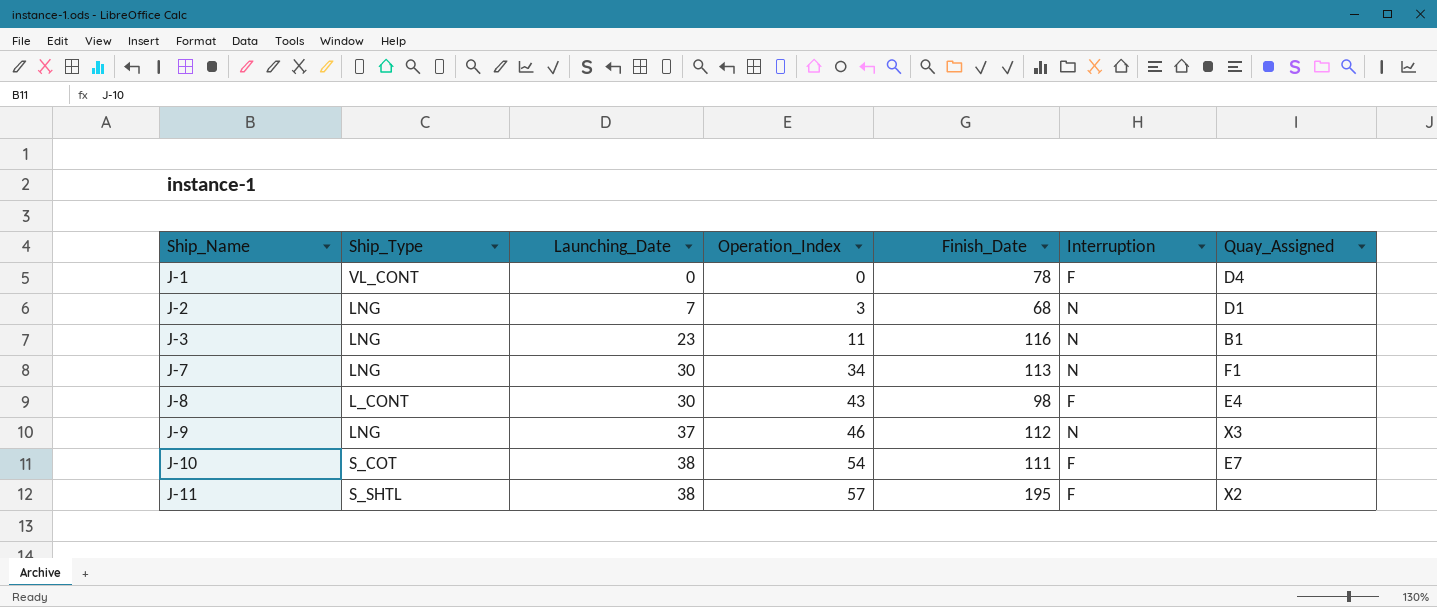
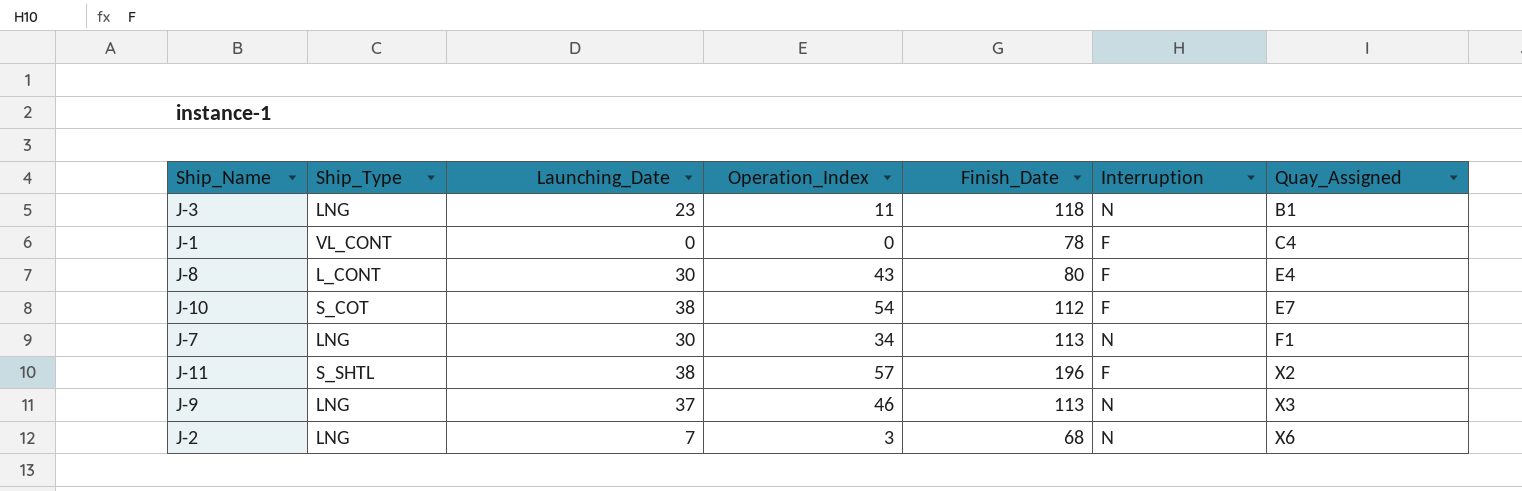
row order: Ship_Name ascending -> Quay_Assigned ascending
J-3 | Finish_Date: 116 -> 118
J-1 | Quay_Assigned: D4 -> C4
J-8 | Finish_Date: 98 -> 80
J-10 | Finish_Date: 111 -> 112
J-11 | Finish_Date: 195 -> 196
J-9 | Finish_Date: 112 -> 113
J-2 | Quay_Assigned: D1 -> X6

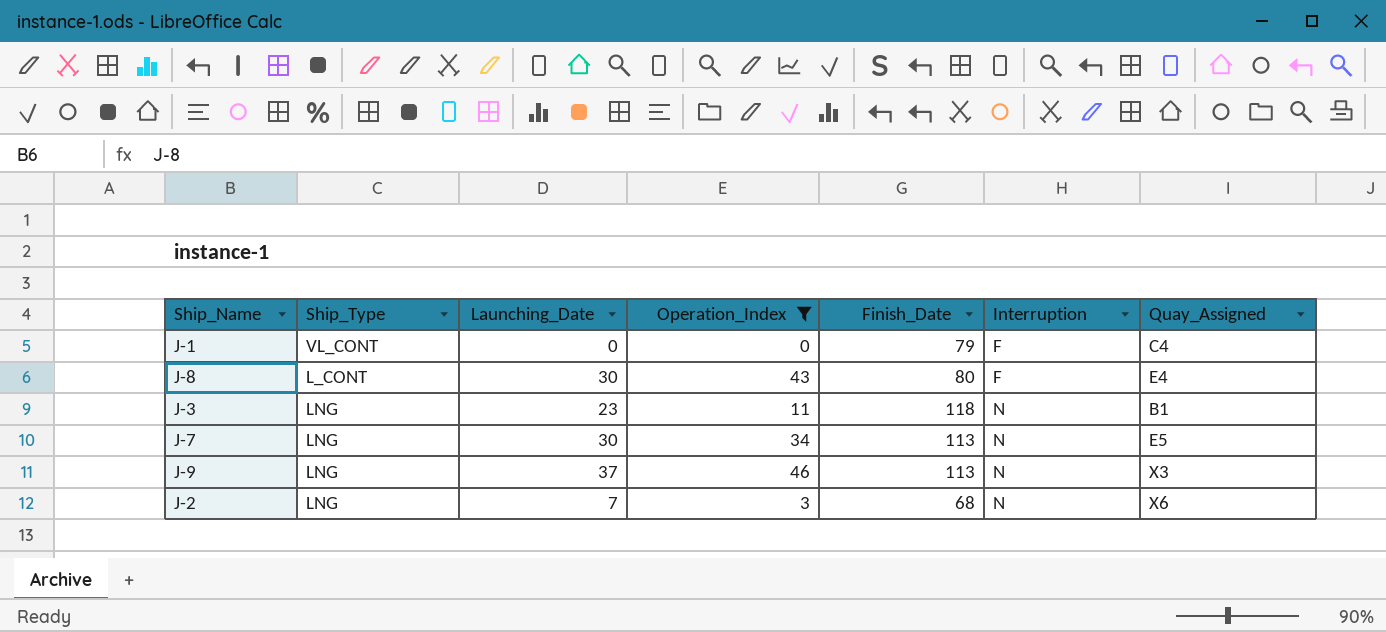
filter: none -> Operation_Index <= 46
row order: Quay_Assigned ascending -> Interruption ascending
J-1 | Finish_Date: 78 -> 79
J-7 | Quay_Assigned: F1 -> E5

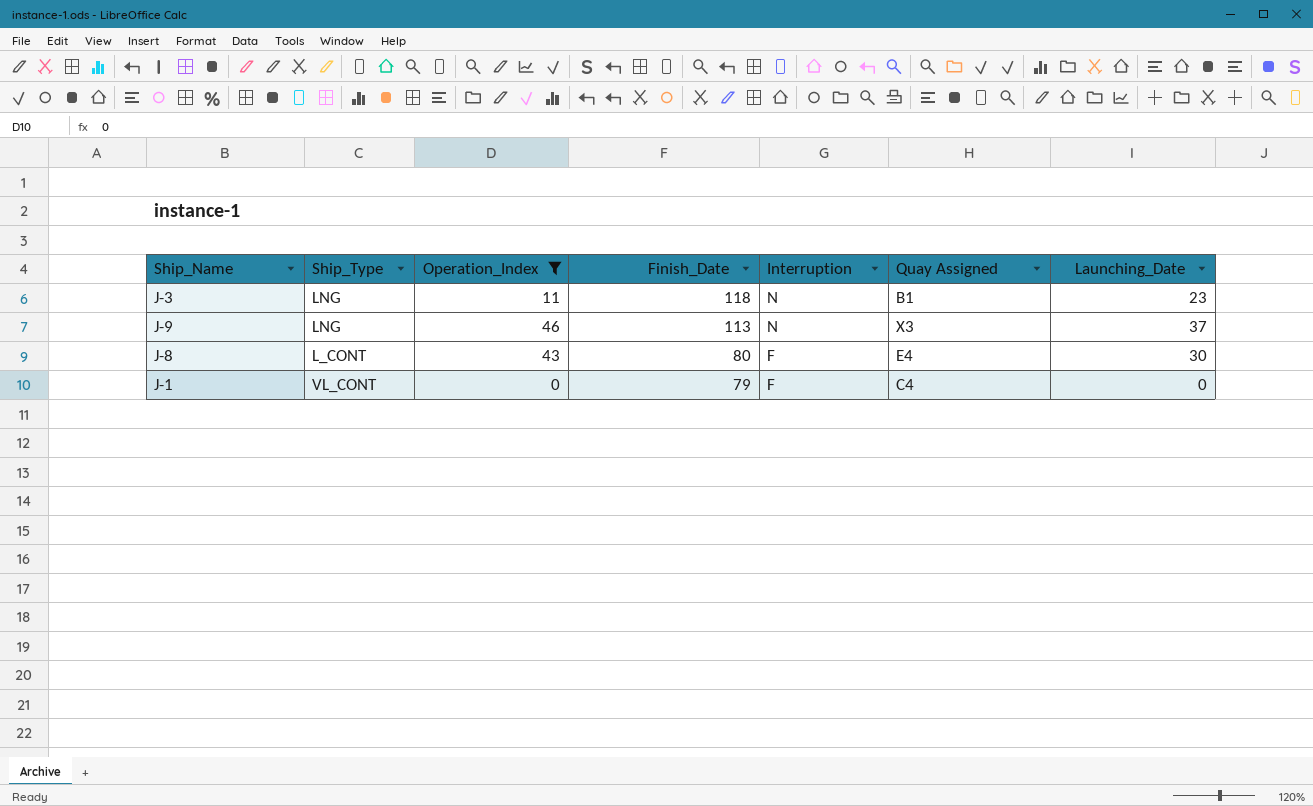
row order: Interruption ascending -> Finish_Date descending
column name: Quay_Assigned -> Quay Assigned
column Launching_Date | position: 3 -> 7
row J-7: LNG | 30 | 34 | 113 | N | E5 -> none
row J-2: LNG | 7 | 3 | 68 | N | X6 -> none

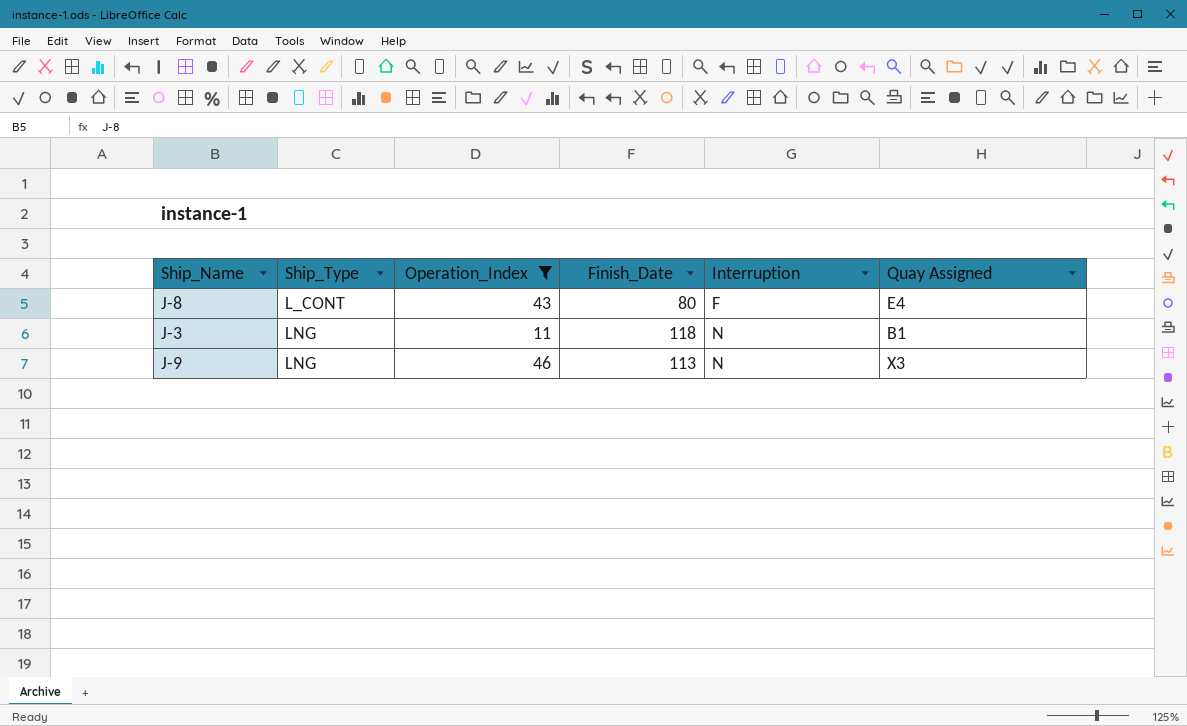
row order: Finish_Date descending -> Ship_Type ascending
column Launching_Date | position: 7 -> none
row J-1: VL_CONT | 0 | 79 | F | C4 | 0 -> none

